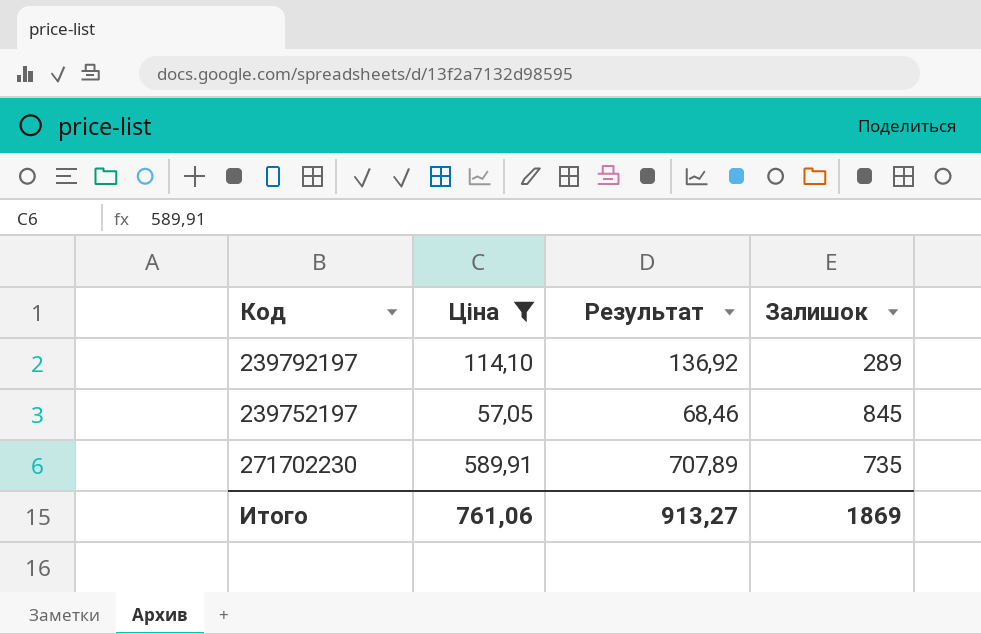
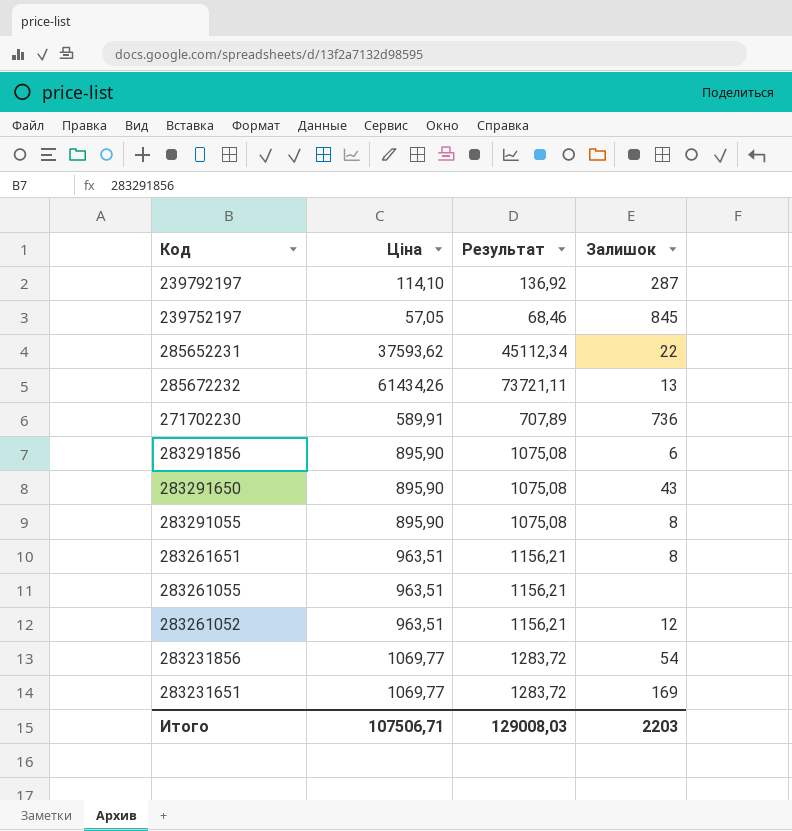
filter: Ціна <= 589,91 -> none
239792197 | Залишок: 289 -> 287
271702230 | Залишок: 735 -> 736
Итого | Ціна: 761,06 -> 107506,71
Итого | Результат: 913,27 -> 129008,03
Итого | Залишок: 1869 -> 2203

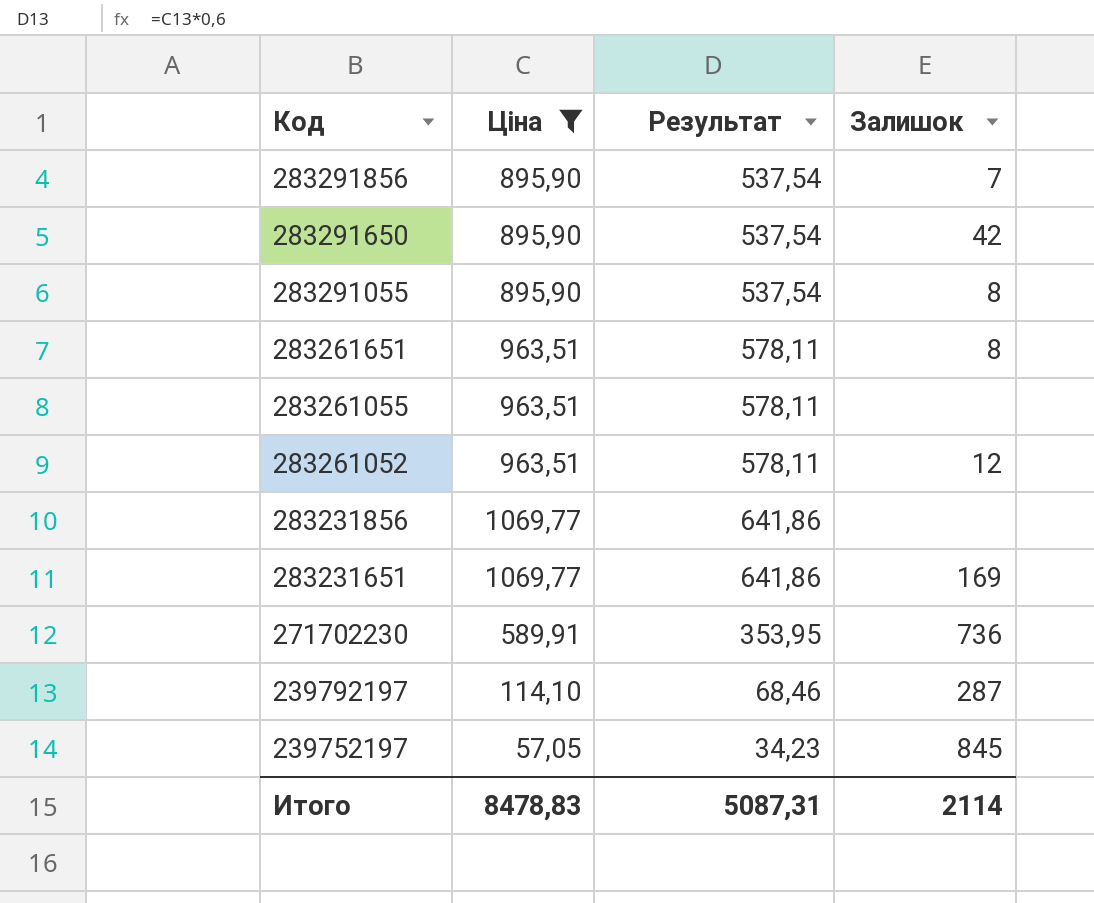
filter: none -> Ціна <= 1069,77
row order: none -> Код descending
column Результат | formula: [Ціна] * 1,2 -> [Ціна] * 0,6
283291856 | Залишок: 6 -> 7
283291650 | Залишок: 43 -> 42
283231856 | Залишок: 54 -> none
Итого | Ціна: 107506,71 -> 8478,83
Итого | Результат: 129008,03 -> 5087,31
Итого | Залишок: 2203 -> 2114

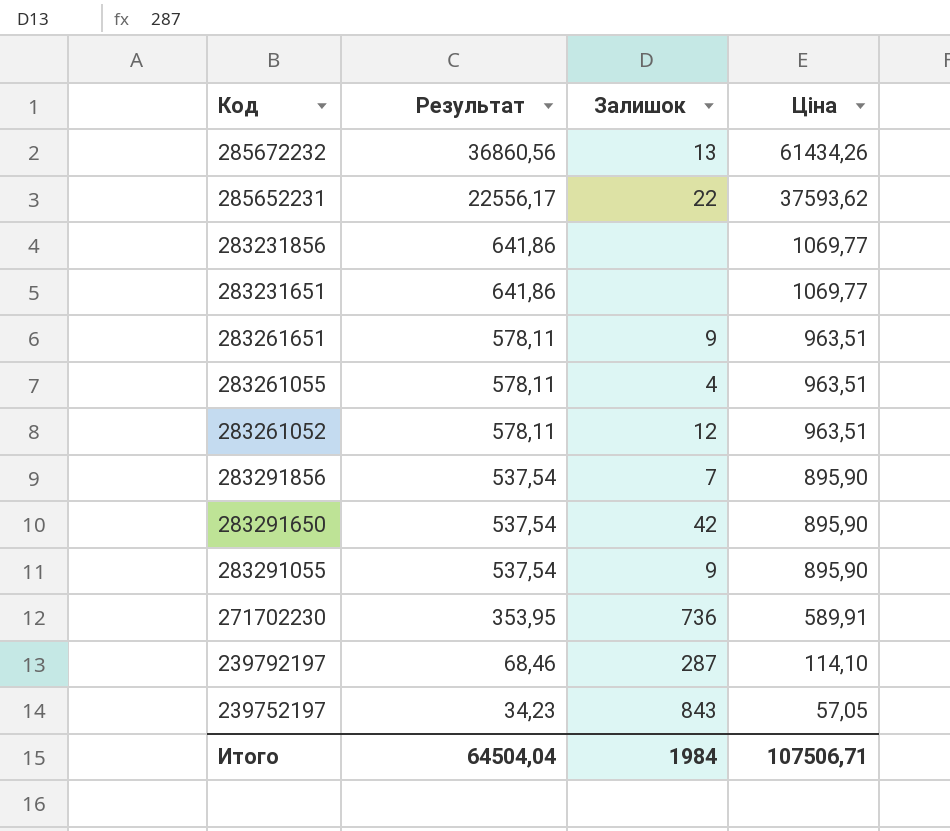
filter: Ціна <= 1069,77 -> none
row order: Код descending -> Результат descending
column Ціна | position: 2 -> 4
283231651 | Залишок: 169 -> none
283261651 | Залишок: 8 -> 9
283261055 | Залишок: none -> 4
283291055 | Залишок: 8 -> 9
239752197 | Залишок: 845 -> 843
Итого | Результат: 5087,31 -> 64504,04
Итого | Залишок: 2114 -> 1984
Итого | Ціна: 8478,83 -> 107506,71

